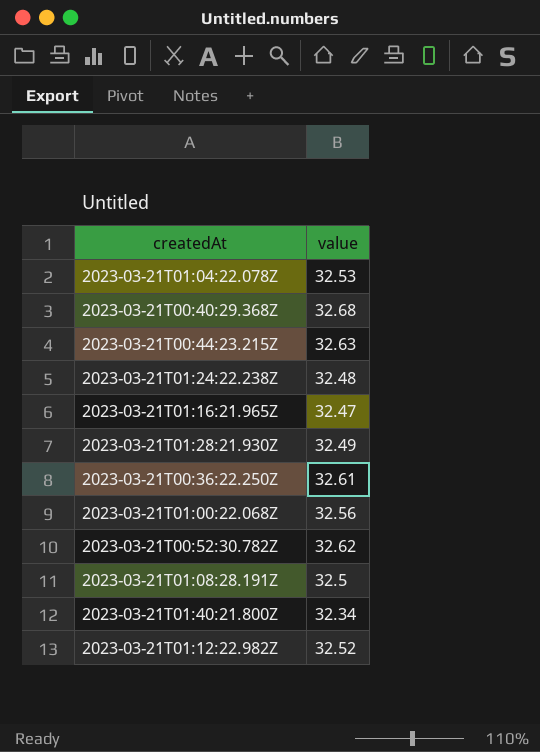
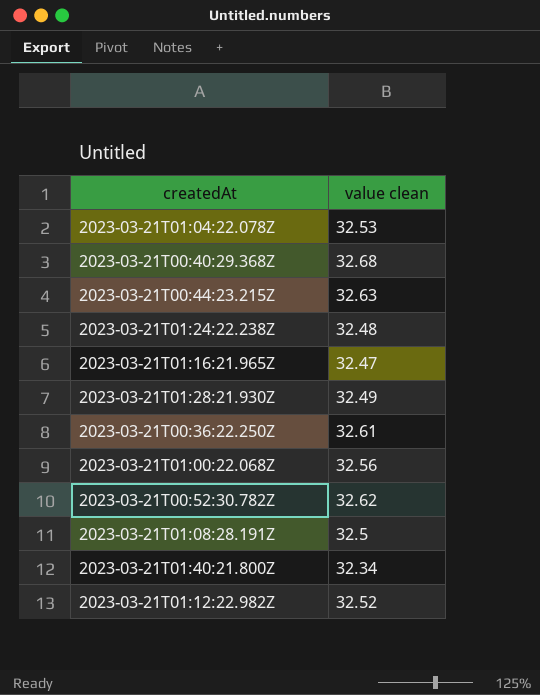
column name: value -> value clean

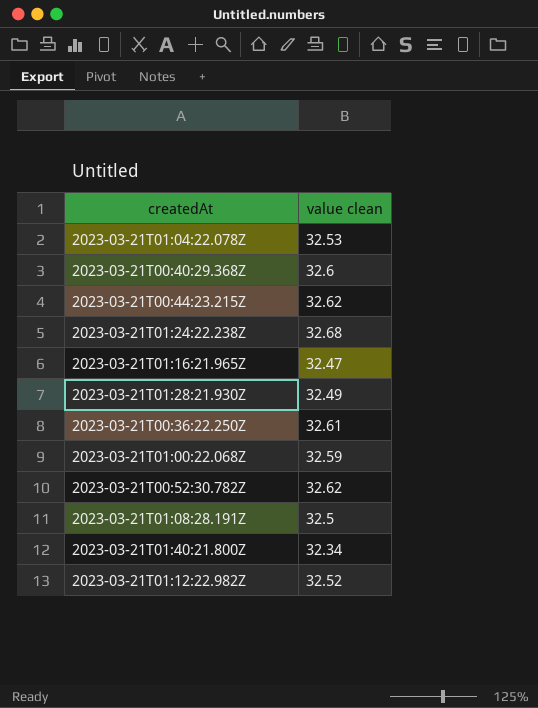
2023-03-21T00:40:29.368Z | value clean: 32.68 -> 32.6
2023-03-21T00:44:23.215Z | value clean: 32.63 -> 32.62
2023-03-21T01:24:22.238Z | value clean: 32.48 -> 32.68
2023-03-21T01:00:22.068Z | value clean: 32.56 -> 32.59

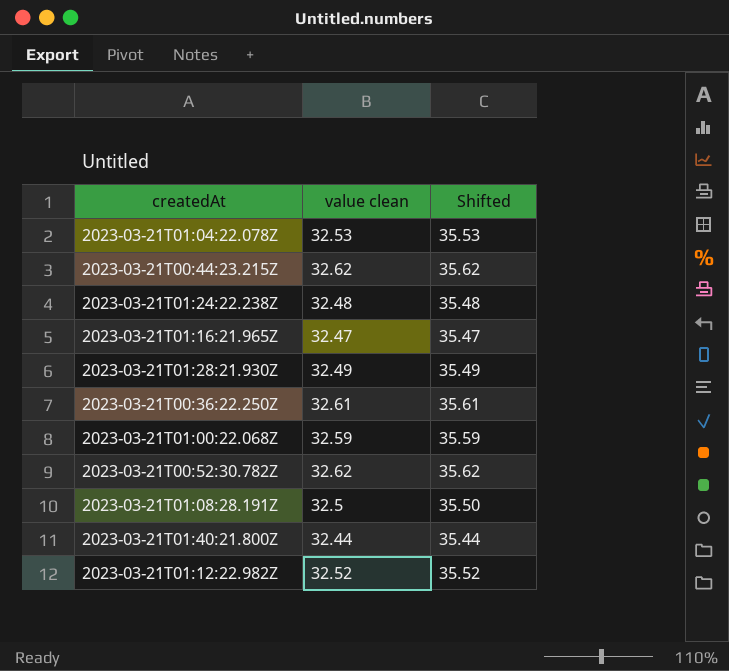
column Shifted | formula: none -> [value clean] + 3
row 2023-03-21T00:40:29.368Z: 32.6 -> none
2023-03-21T01:24:22.238Z | value clean: 32.68 -> 32.48
2023-03-21T01:40:21.800Z | value clean: 32.34 -> 32.44

